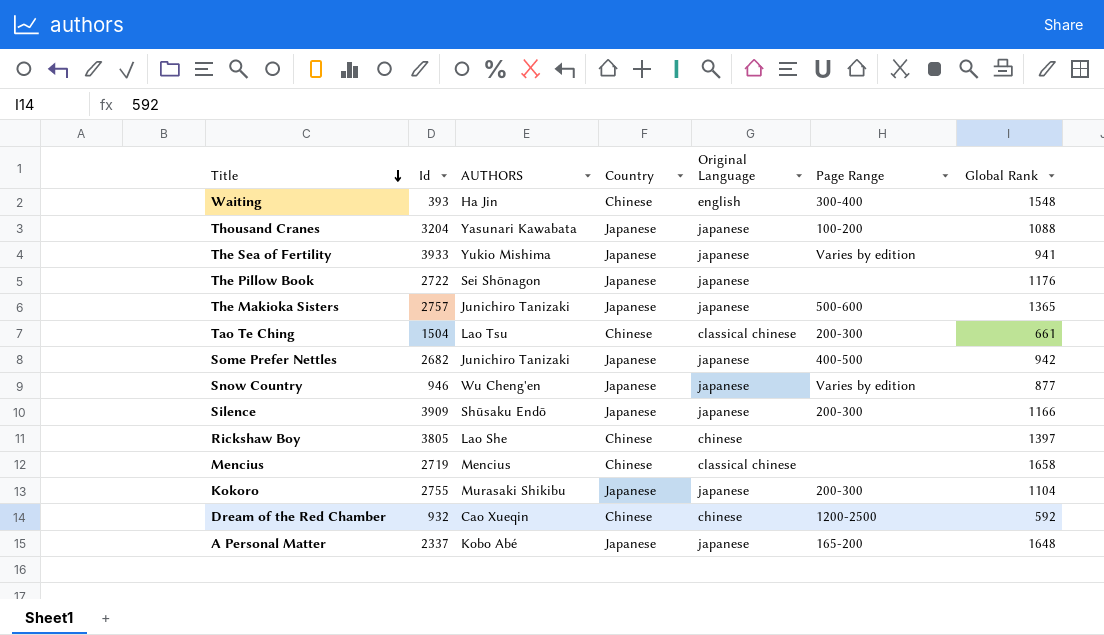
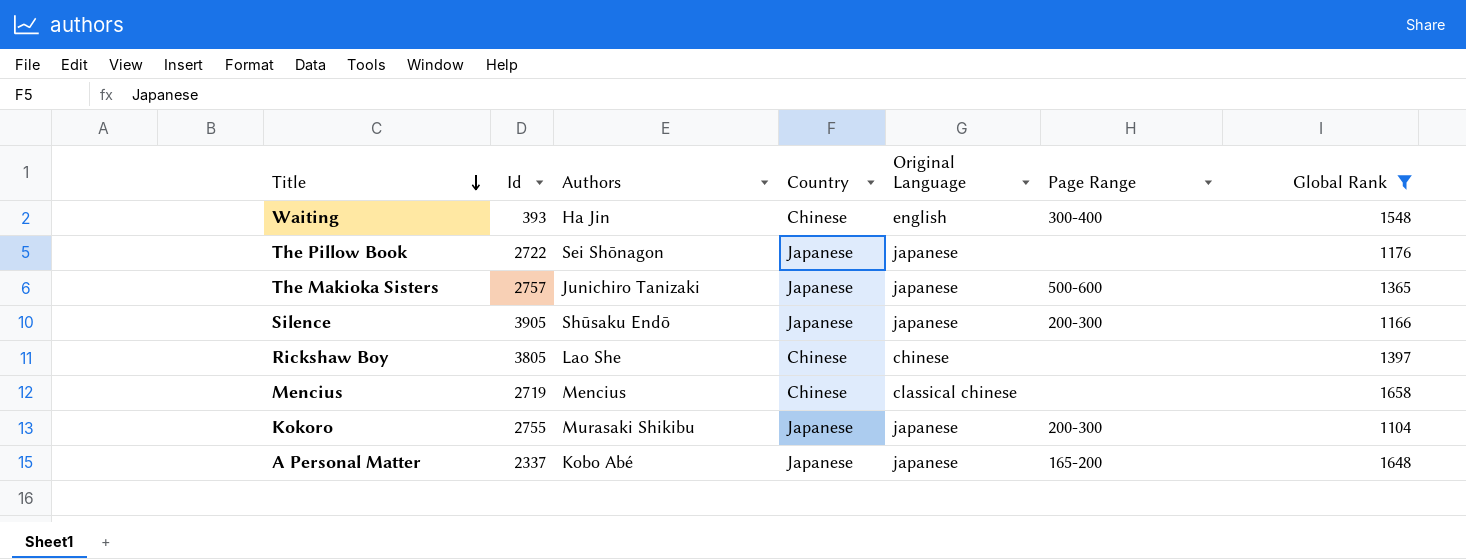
filter: none -> Global Rank >= 1104
column name: AUTHORS -> Authors
Silence | Id: 3909 -> 3905

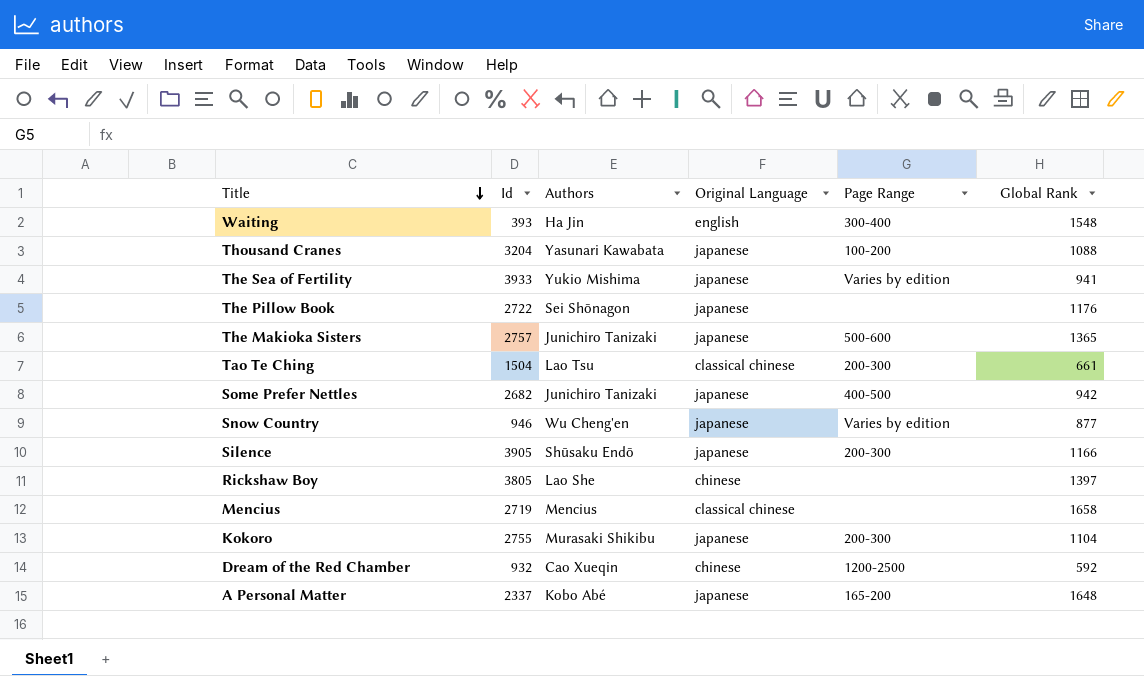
filter: Global Rank >= 1104 -> none
column Country | position: 4 -> none

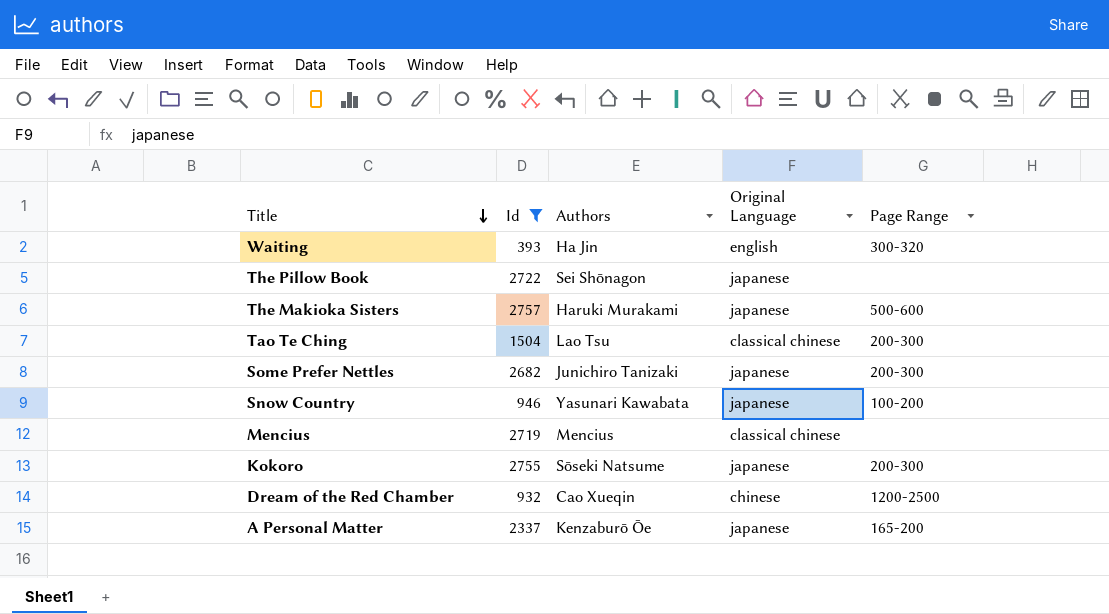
filter: none -> Id <= 2757
column Global Rank | position: 6 -> none
Waiting | Page Range: 300-400 -> 300-320
The Makioka Sisters | Authors: Junichiro Tanizaki -> Haruki Murakami
Some Prefer Nettles | Page Range: 400-500 -> 200-300
Snow Country | Authors: Wu Cheng'en -> Yasunari Kawabata
Snow Country | Page Range: Varies by edition -> 100-200
Kokoro | Authors: Murasaki Shikibu -> Sōseki Natsume
A Personal Matter | Authors: Kobo Abé -> Kenzaburō Ōe

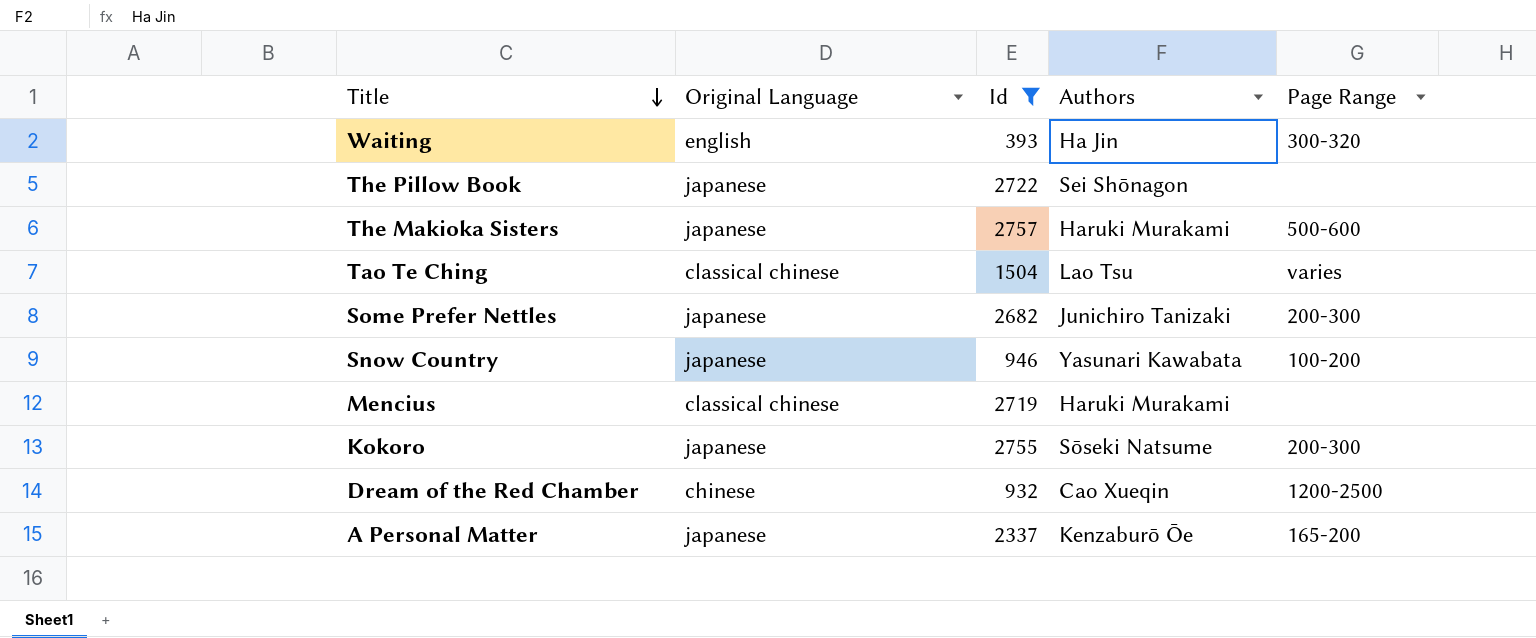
column Original Language | position: 4 -> 2
Tao Te Ching | Page Range: 200-300 -> varies
Mencius | Authors: Mencius -> Haruki Murakami

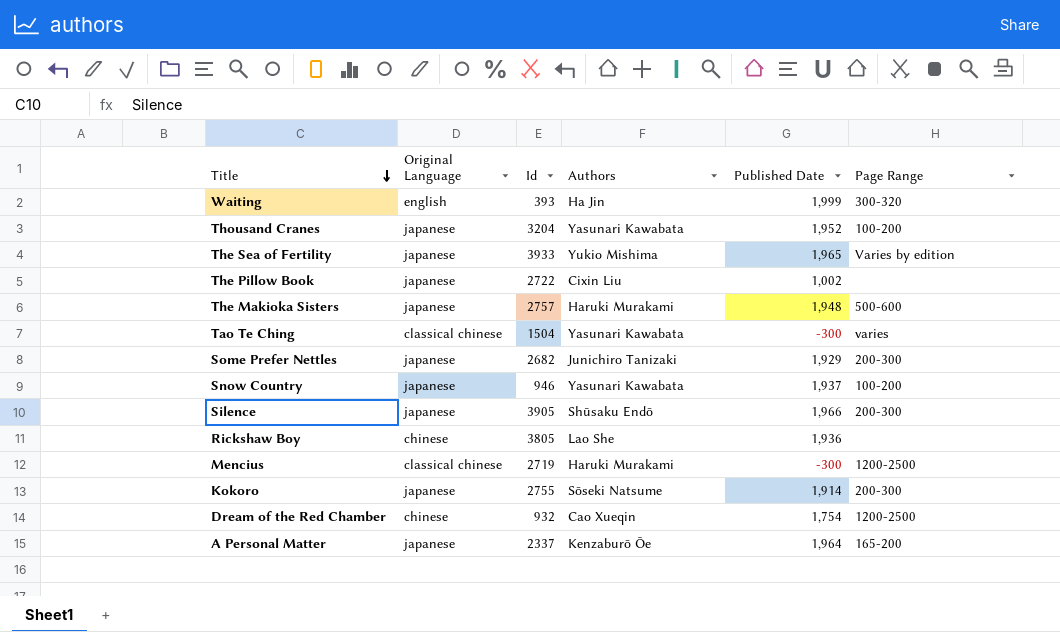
filter: Id <= 2757 -> none
column Published Date | position: none -> 5
The Pillow Book | Authors: Sei Shōnagon -> Cixin Liu
Tao Te Ching | Authors: Lao Tsu -> Yasunari Kawabata
Mencius | Page Range: none -> 1200-2500

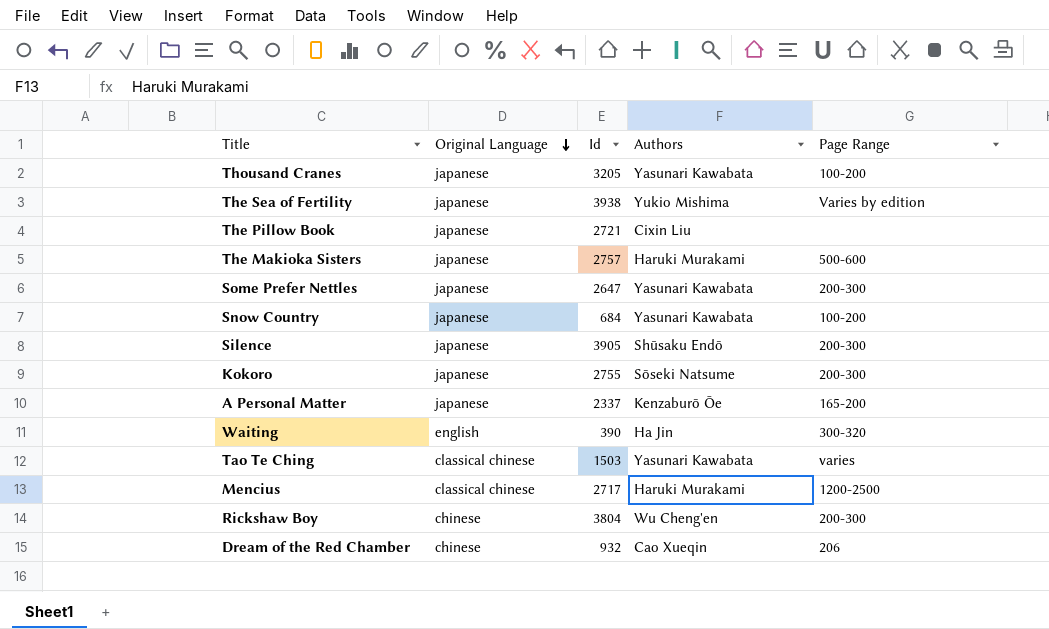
row order: Title descending -> Original Language descending
column Published Date | position: 5 -> none
Thousand Cranes | Id: 3204 -> 3205
The Sea of Fertility | Id: 3933 -> 3938
The Pillow Book | Id: 2722 -> 2721
Some Prefer Nettles | Id: 2682 -> 2647
Some Prefer Nettles | Authors: Junichiro Tanizaki -> Yasunari Kawabata
Snow Country | Id: 946 -> 684
Waiting | Id: 393 -> 390
Tao Te Ching | Id: 1504 -> 1503
Mencius | Id: 2719 -> 2717
Rickshaw Boy | Id: 3805 -> 3804
Rickshaw Boy | Authors: Lao She -> Wu Cheng'en
Rickshaw Boy | Page Range: none -> 200-300
Dream of the Red Chamber | Page Range: 1200-2500 -> 206

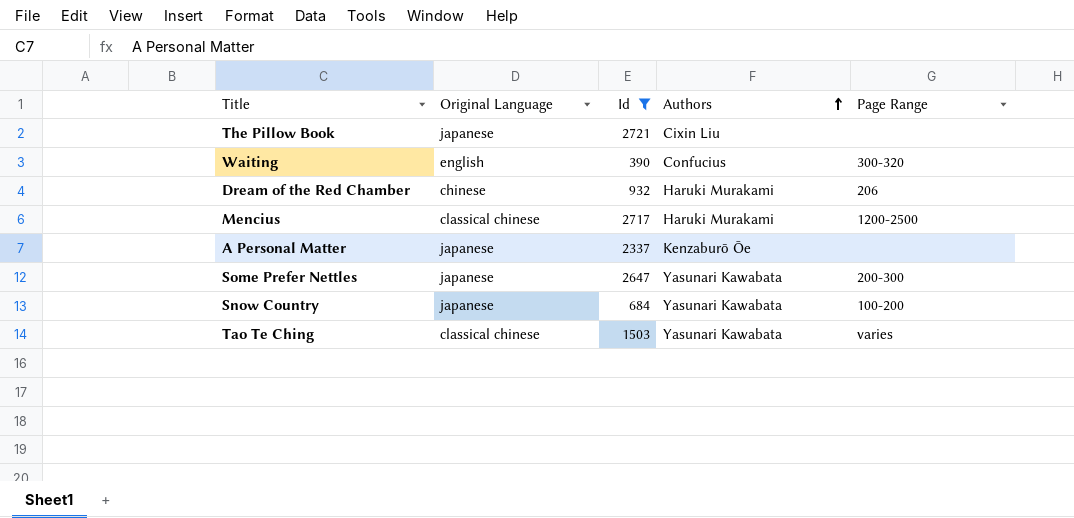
filter: none -> Id <= 2721
row order: Original Language descending -> Authors ascending
Waiting | Authors: Ha Jin -> Confucius
Dream of the Red Chamber | Authors: Cao Xueqin -> Haruki Murakami
A Personal Matter | Page Range: 165-200 -> none

